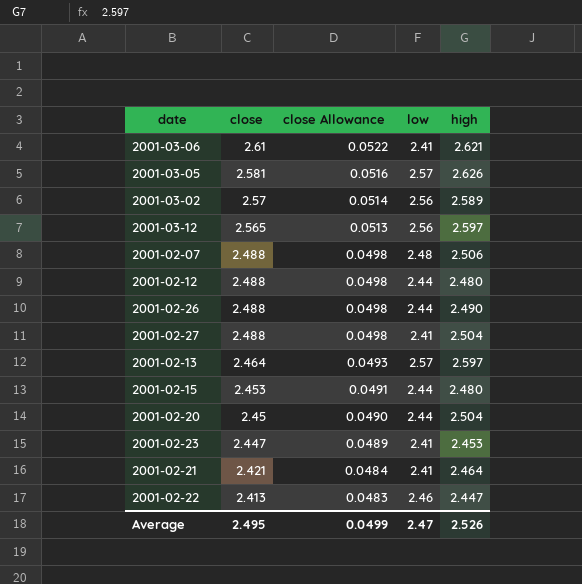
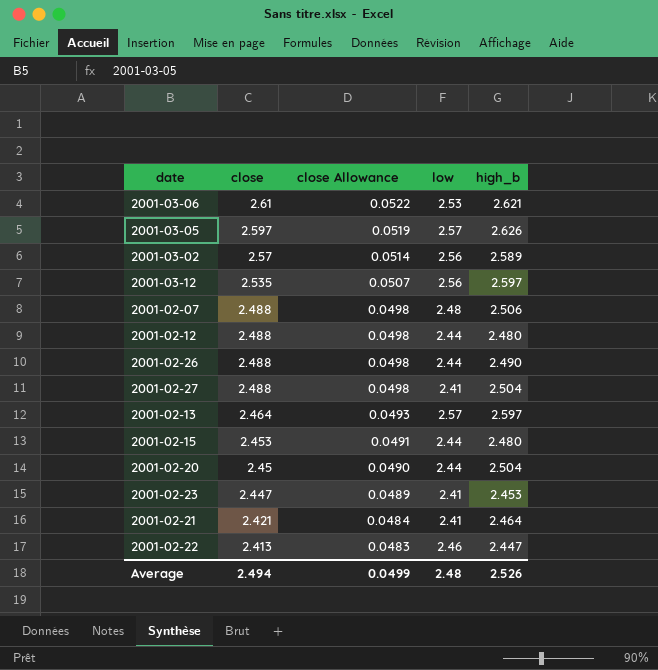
column name: high -> high_b
2001-03-06 | low: 2.41 -> 2.53
2001-03-05 | close: 2.581 -> 2.597
2001-03-05 | close Allowance: 0.0516 -> 0.0519
2001-03-12 | close: 2.565 -> 2.535
2001-03-12 | close Allowance: 0.0513 -> 0.0507
Average | close: 2.495 -> 2.494
Average | low: 2.47 -> 2.48

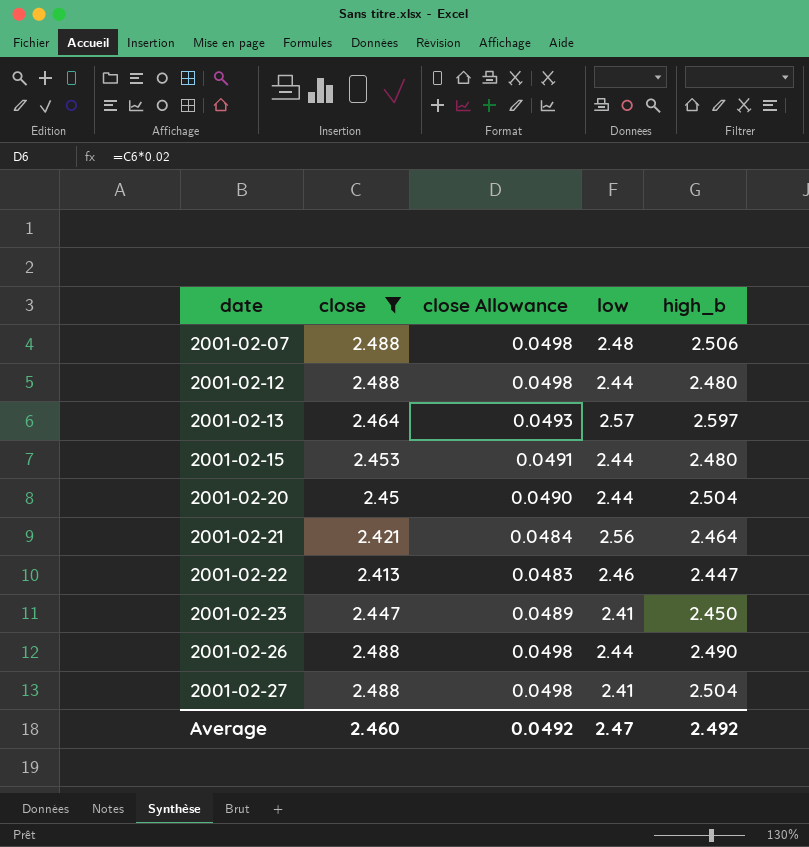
filter: none -> close <= 2.488
row order: close descending -> date ascending
2001-02-21 | low: 2.41 -> 2.56
2001-02-23 | high_b: 2.453 -> 2.450
Average | close: 2.494 -> 2.460
Average | close Allowance: 0.0499 -> 0.0492
Average | low: 2.48 -> 2.47
Average | high_b: 2.526 -> 2.492

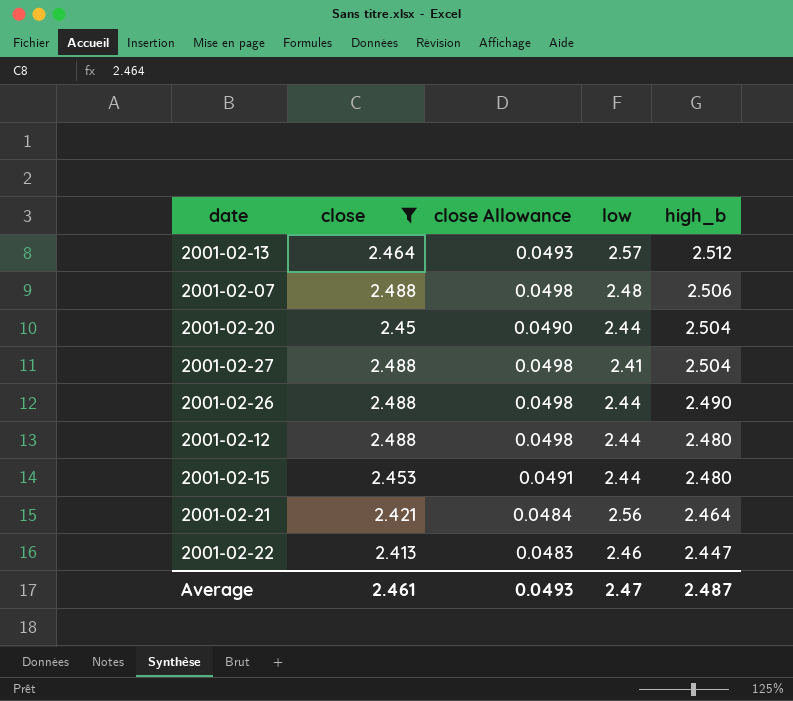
row order: date ascending -> high_b descending
row 2001-02-23: 2.447 | 0.0489 | 2.41 | 2.450 -> none
2001-02-13 | high_b: 2.597 -> 2.512
Average | close: 2.460 -> 2.461
Average | close Allowance: 0.0492 -> 0.0493
Average | high_b: 2.492 -> 2.487

